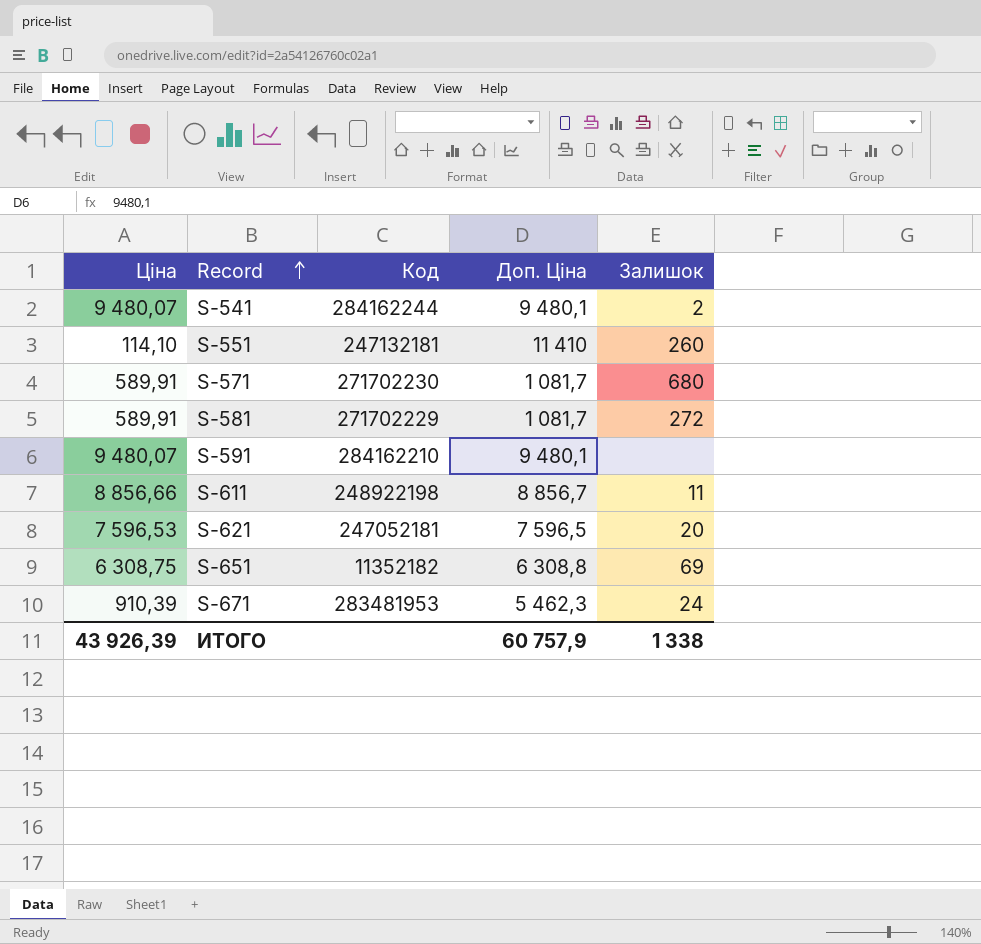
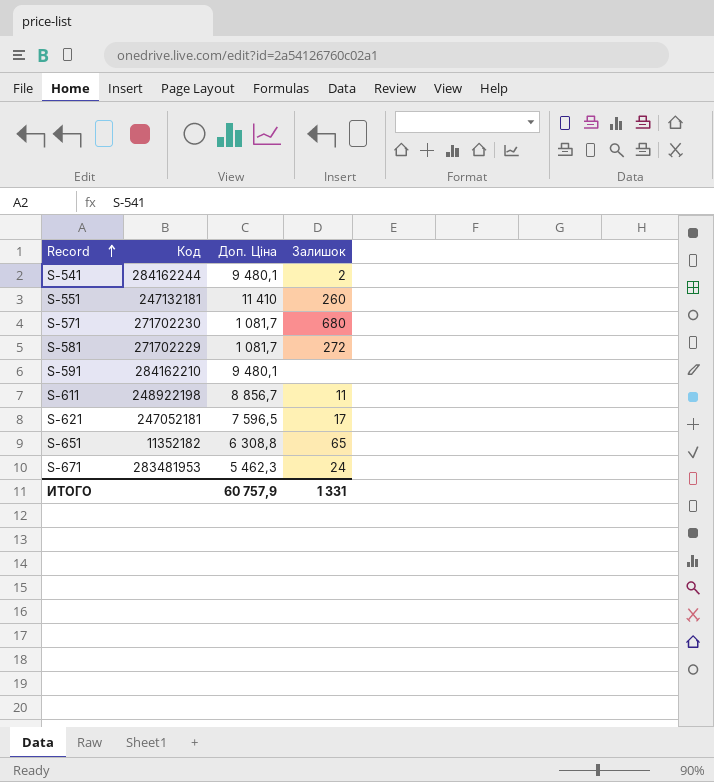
column Ціна | position: 1 -> none
S-621 | Залишок: 20 -> 17
S-651 | Залишок: 69 -> 65
ИТОГО | Залишок: 1 338 -> 1 331

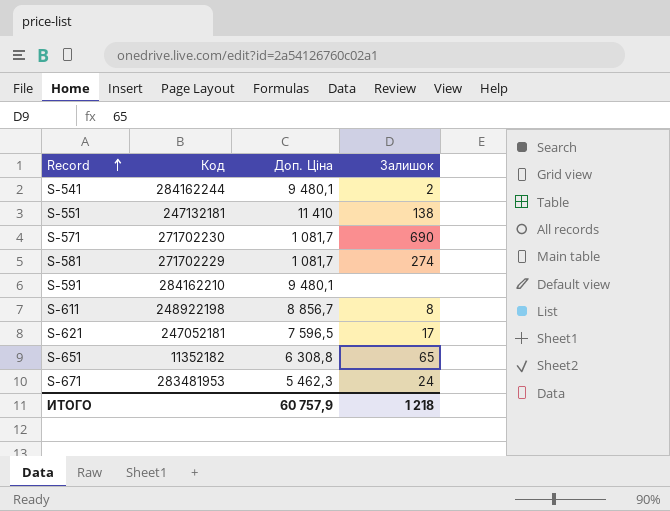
S-551 | Залишок: 260 -> 138
S-571 | Залишок: 680 -> 690
S-581 | Залишок: 272 -> 274
S-611 | Залишок: 11 -> 8
ИТОГО | Залишок: 1 331 -> 1 218

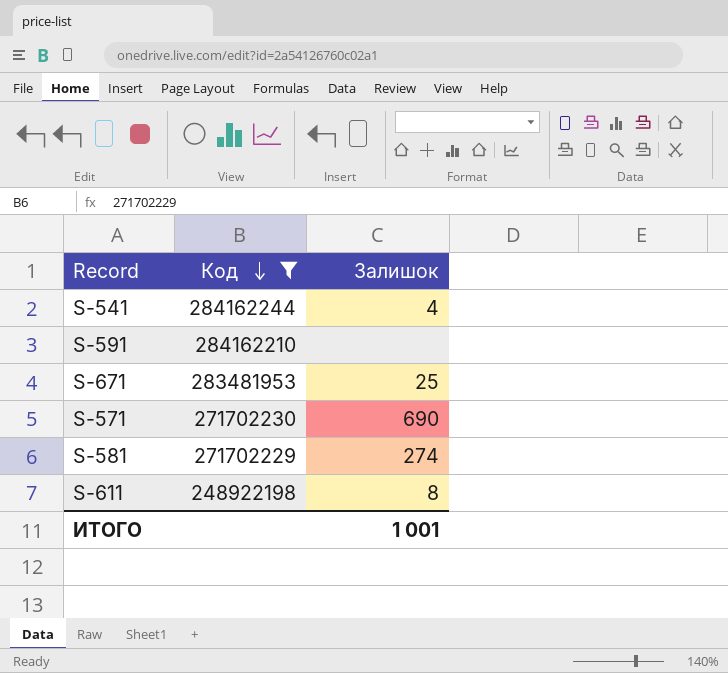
filter: none -> Код >= 248922198
row order: Record ascending -> Код descending
column Доп. Ціна | position: 3 -> none
S-541 | Залишок: 2 -> 4
S-671 | Залишок: 24 -> 25
ИТОГО | Залишок: 1 218 -> 1 001

